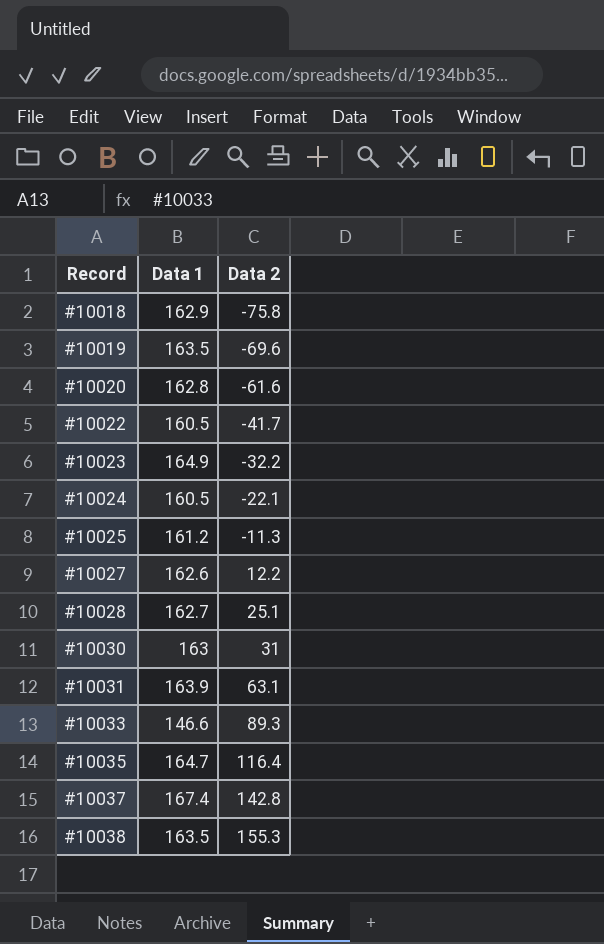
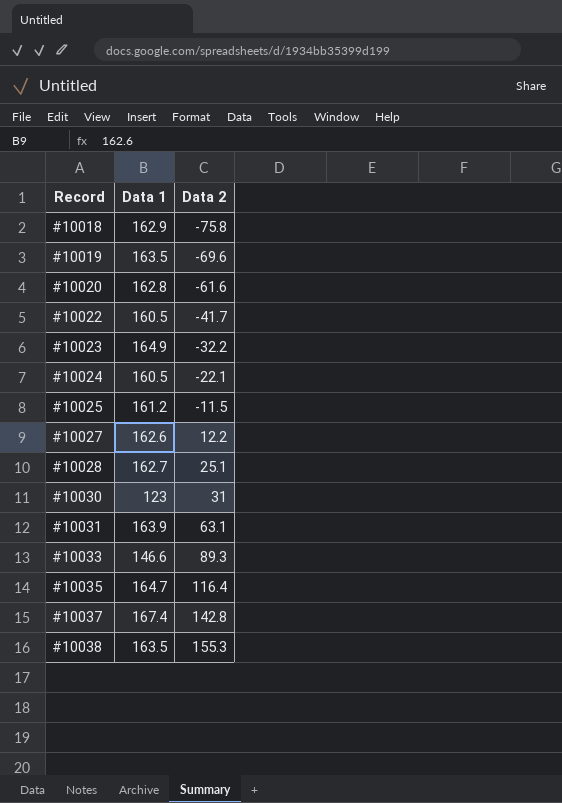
#10025 | Data 2: -11.3 -> -11.5
#10030 | Data 1: 163 -> 123

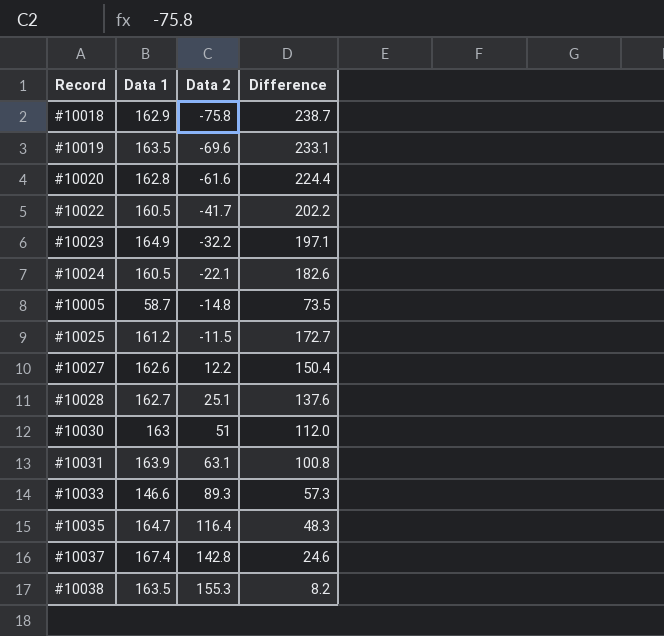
column Difference | formula: none -> [Data 1] - [Data 2]
row #10005: none -> 58.7 | -14.8 | 73.5
#10030 | Data 1: 123 -> 163
#10030 | Data 2: 31 -> 51

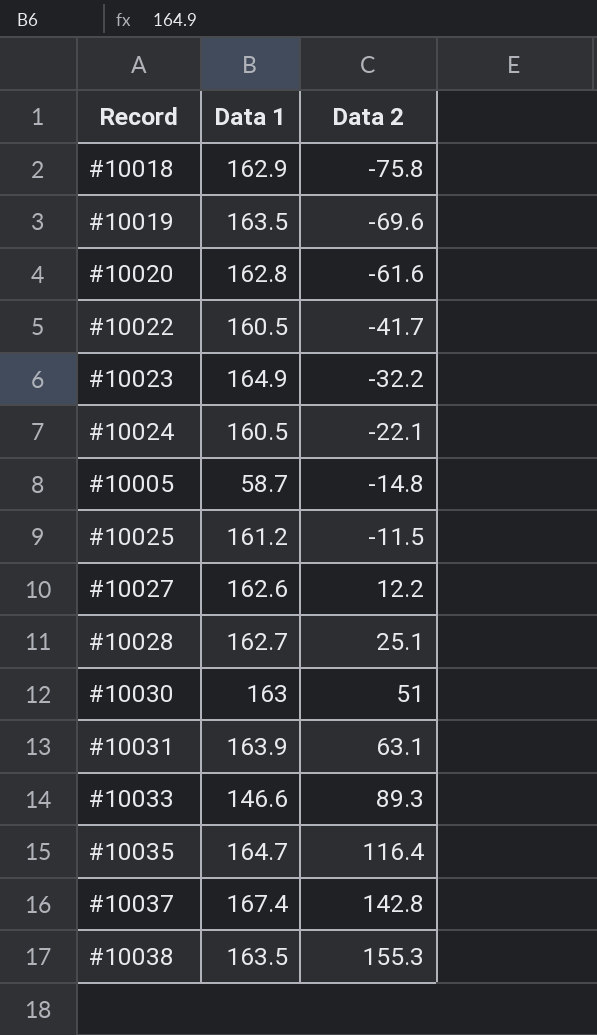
column Difference | formula: [Data 1] - [Data 2] -> none

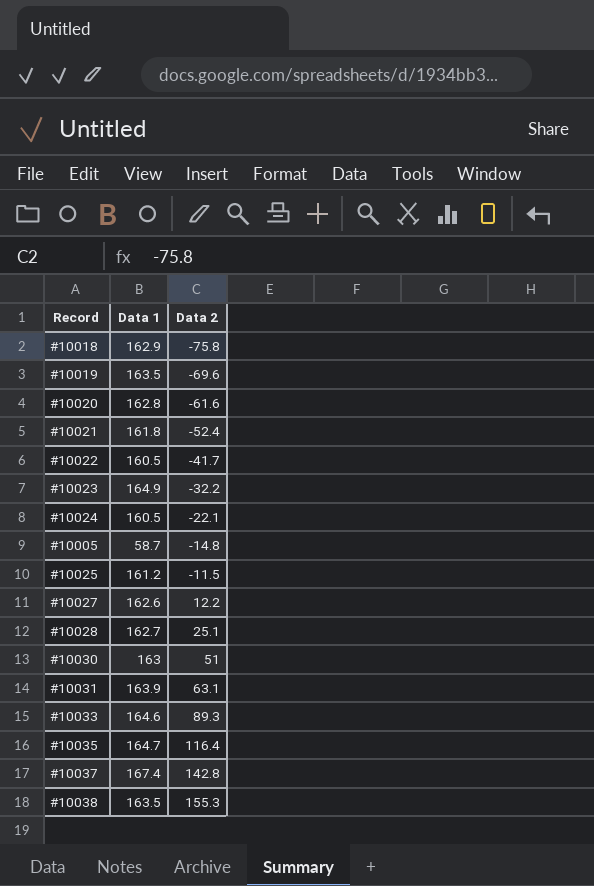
row #10021: none -> 161.8 | -52.4
#10033 | Data 1: 146.6 -> 164.6

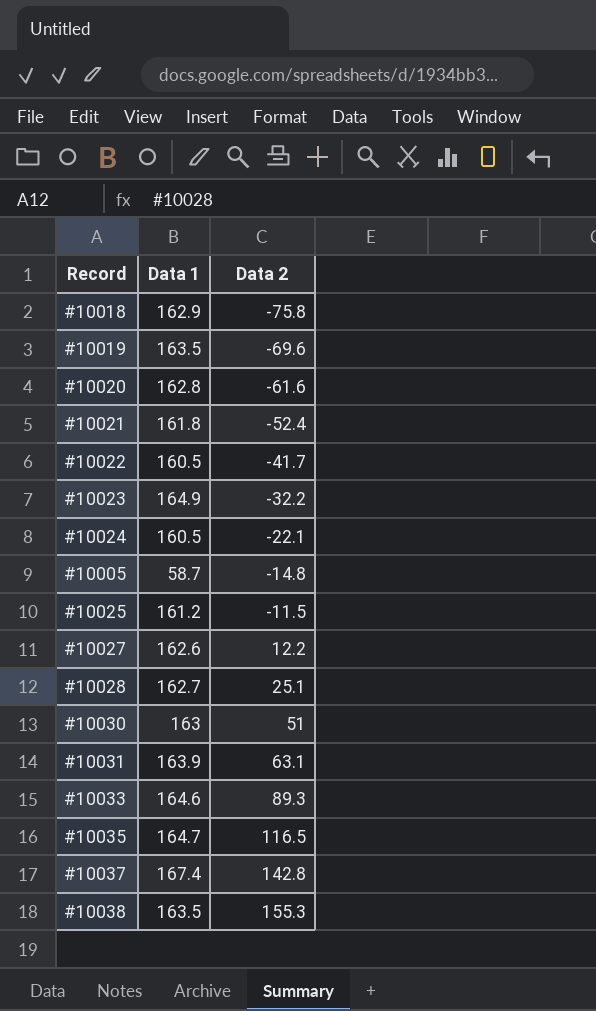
#10035 | Data 2: 116.4 -> 116.5

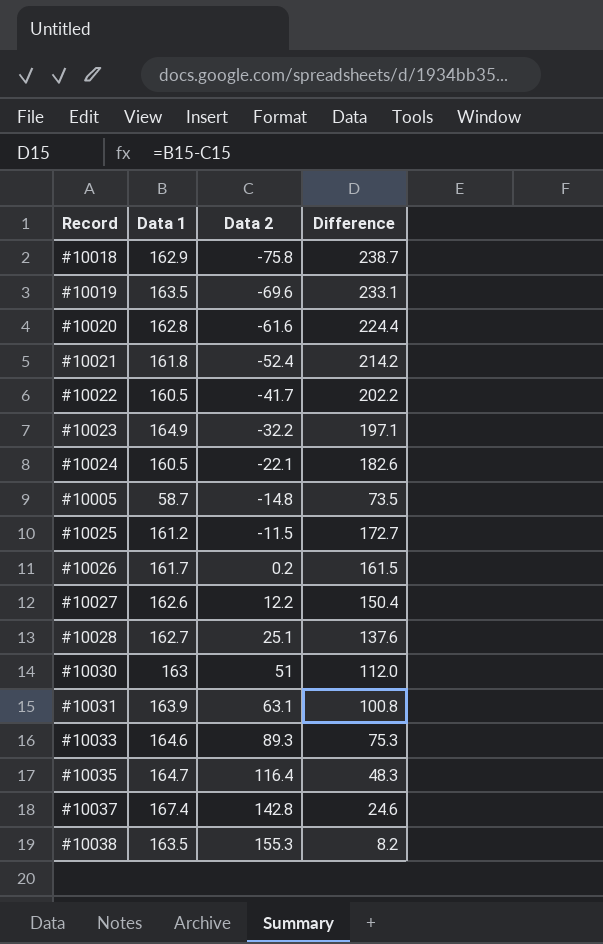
column Difference | formula: none -> [Data 1] - [Data 2]
row #10026: none -> 161.7 | 0.2 | 161.5
#10035 | Data 2: 116.5 -> 116.4

